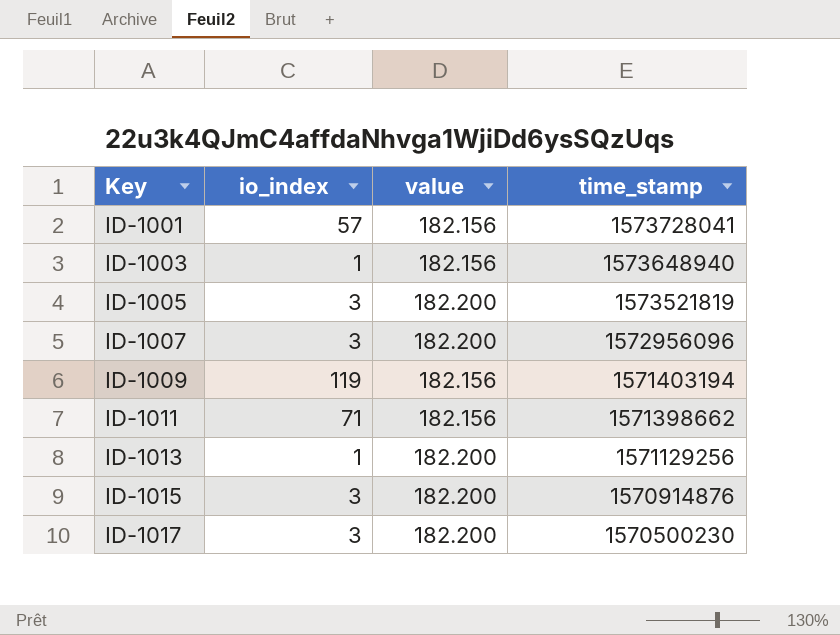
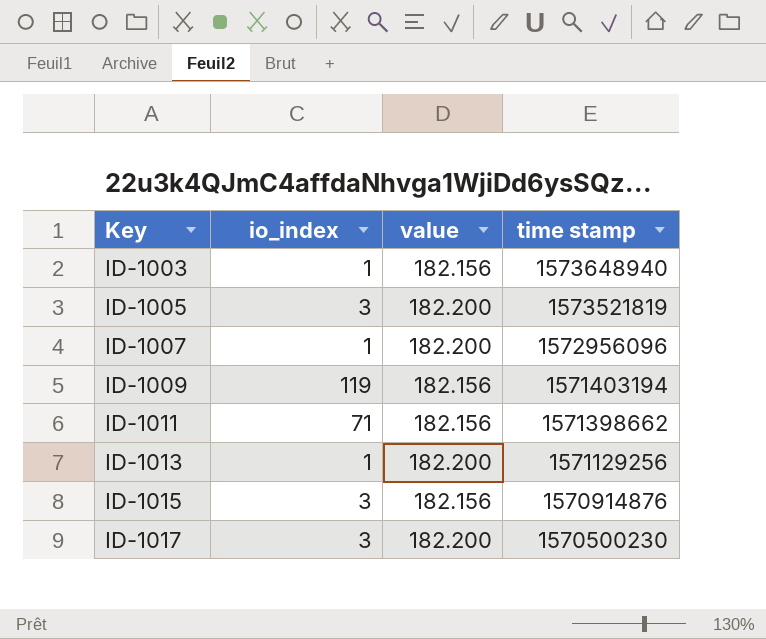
column name: time_stamp -> time stamp
row ID-1001: 57 | 182.156 | 1573728041 -> none
ID-1007 | io_index: 3 -> 1
ID-1015 | value: 182.200 -> 182.156

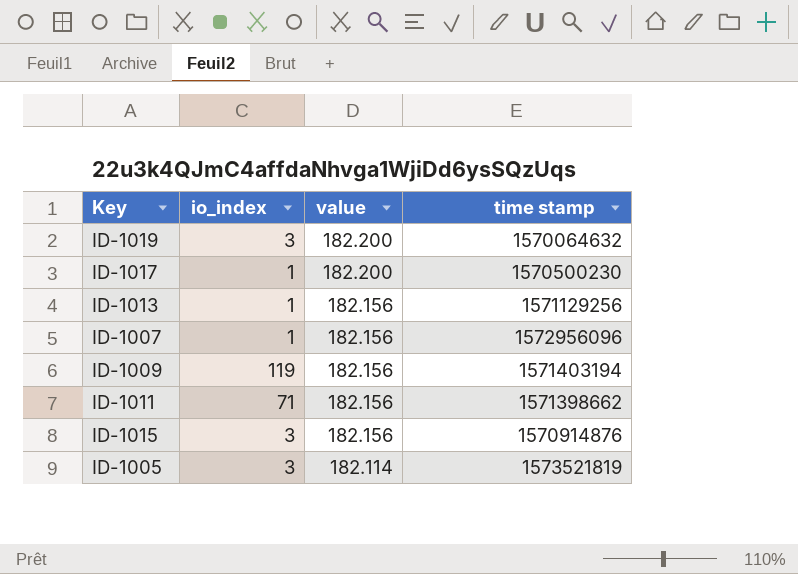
row order: Key ascending -> value descending
row ID-1003: 1 | 182.156 | 1573648940 -> none
row ID-1019: none -> 3 | 182.200 | 1570064632
ID-1017 | io_index: 3 -> 1
ID-1013 | value: 182.200 -> 182.156
ID-1007 | value: 182.200 -> 182.156
ID-1005 | value: 182.200 -> 182.114

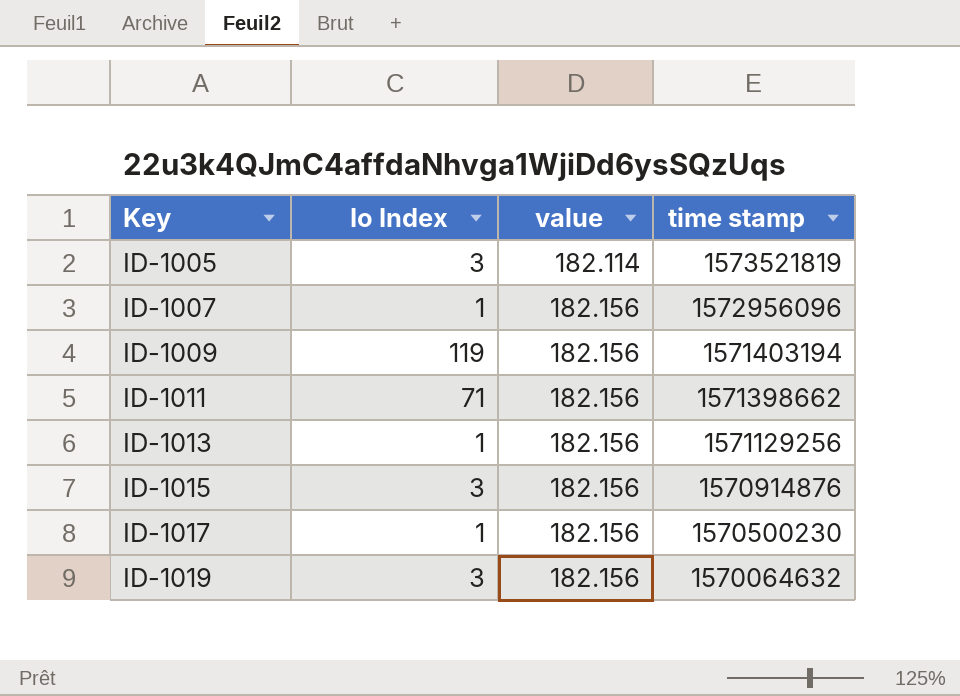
row order: value descending -> Key ascending
column name: io_index -> Io Index
ID-1017 | value: 182.200 -> 182.156
ID-1019 | value: 182.200 -> 182.156

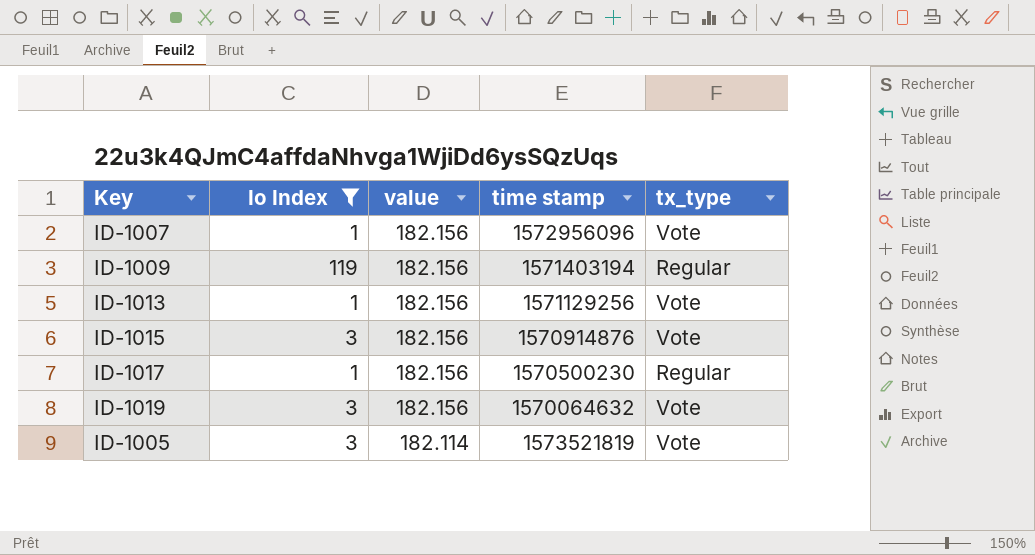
filter: none -> Io Index != 71
row order: Key ascending -> value descending
column tx_type | position: none -> 5

